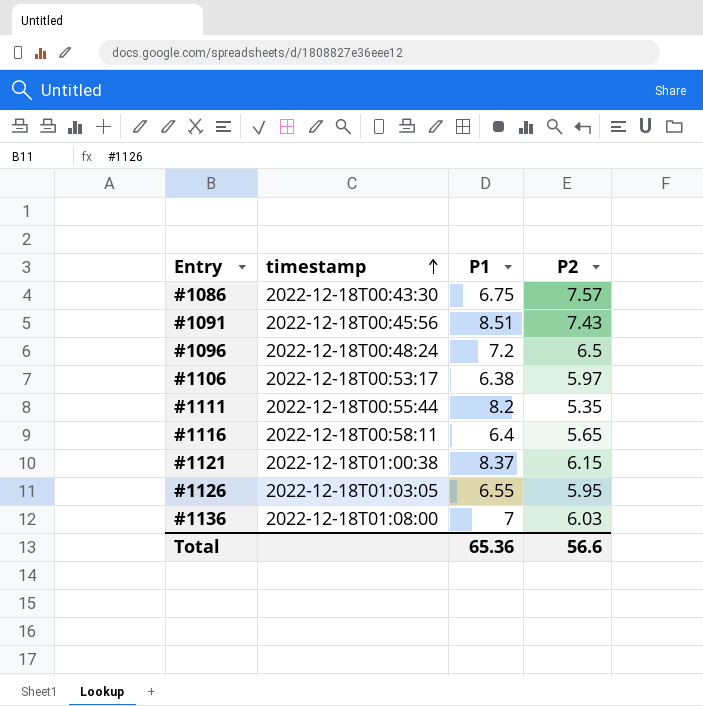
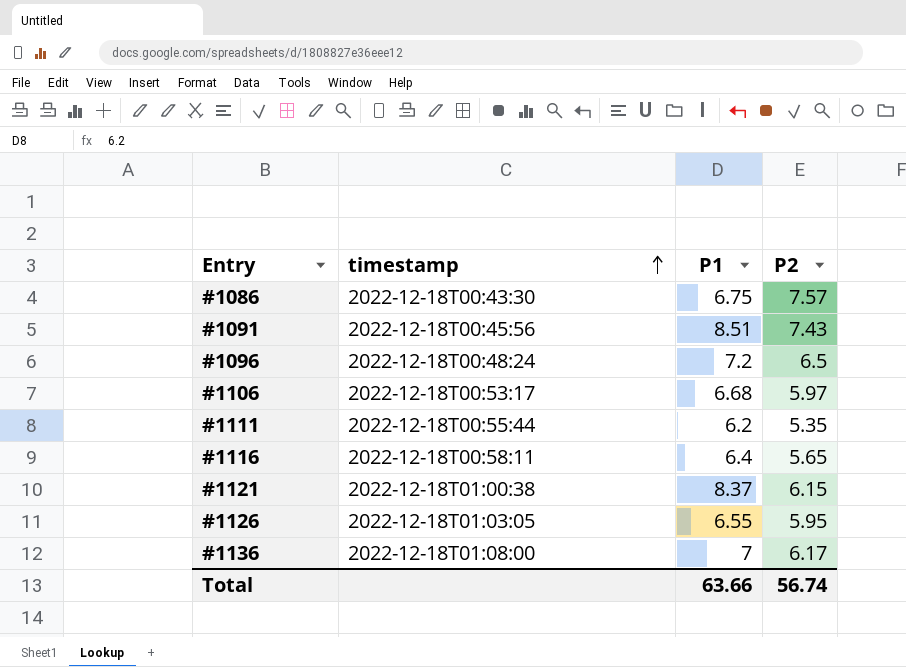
#1106 | P1: 6.38 -> 6.68
#1111 | P1: 8.2 -> 6.2
#1136 | P2: 6.03 -> 6.17
Total | P1: 65.36 -> 63.66
Total | P2: 56.6 -> 56.74

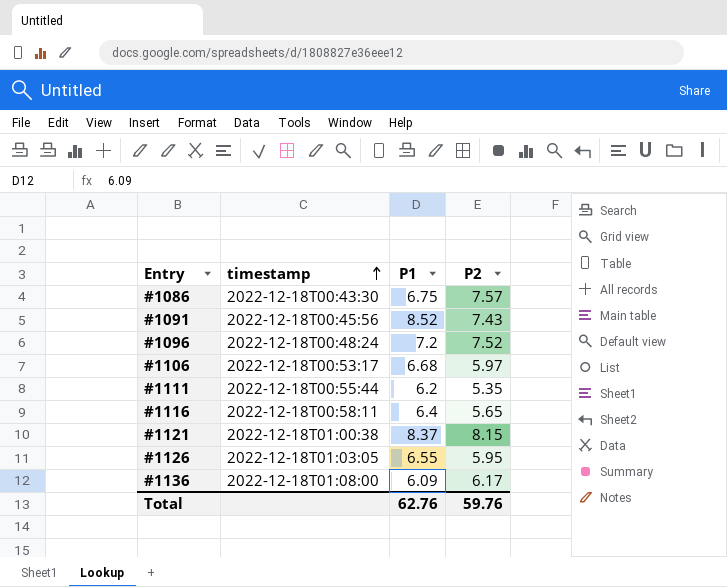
#1091 | P1: 8.51 -> 8.52
#1096 | P2: 6.5 -> 7.52
#1121 | P2: 6.15 -> 8.15
#1136 | P1: 7 -> 6.09
Total | P1: 63.66 -> 62.76
Total | P2: 56.74 -> 59.76

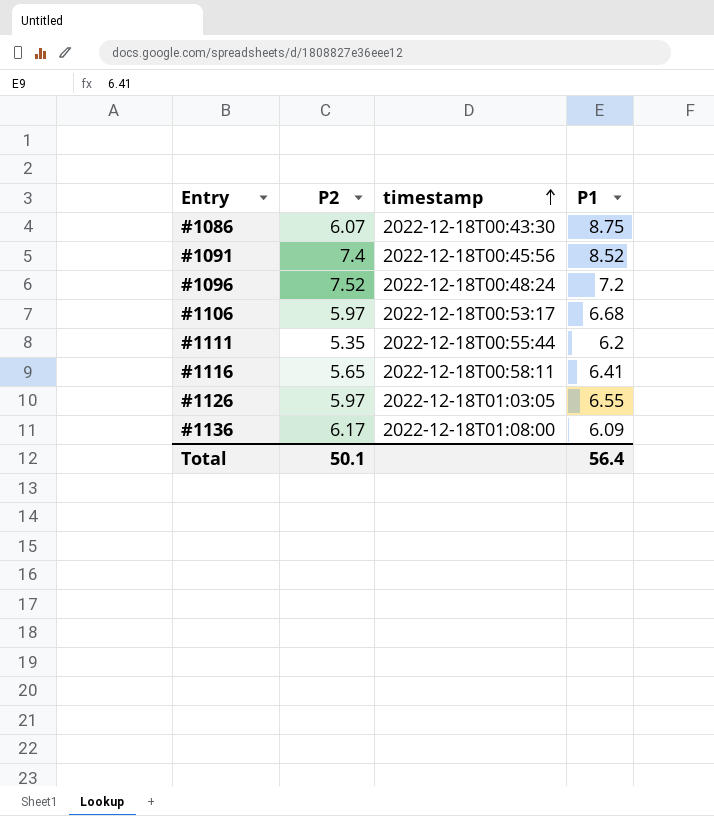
column P2 | position: 4 -> 2
row #1121: 2022-12-18T01:00:38 | 8.37 | 8.15 -> none
#1086 | P2: 7.57 -> 6.07
#1086 | P1: 6.75 -> 8.75
#1091 | P2: 7.43 -> 7.4
#1116 | P1: 6.4 -> 6.41
#1126 | P2: 5.95 -> 5.97
Total | P2: 59.76 -> 50.1
Total | P1: 62.76 -> 56.4

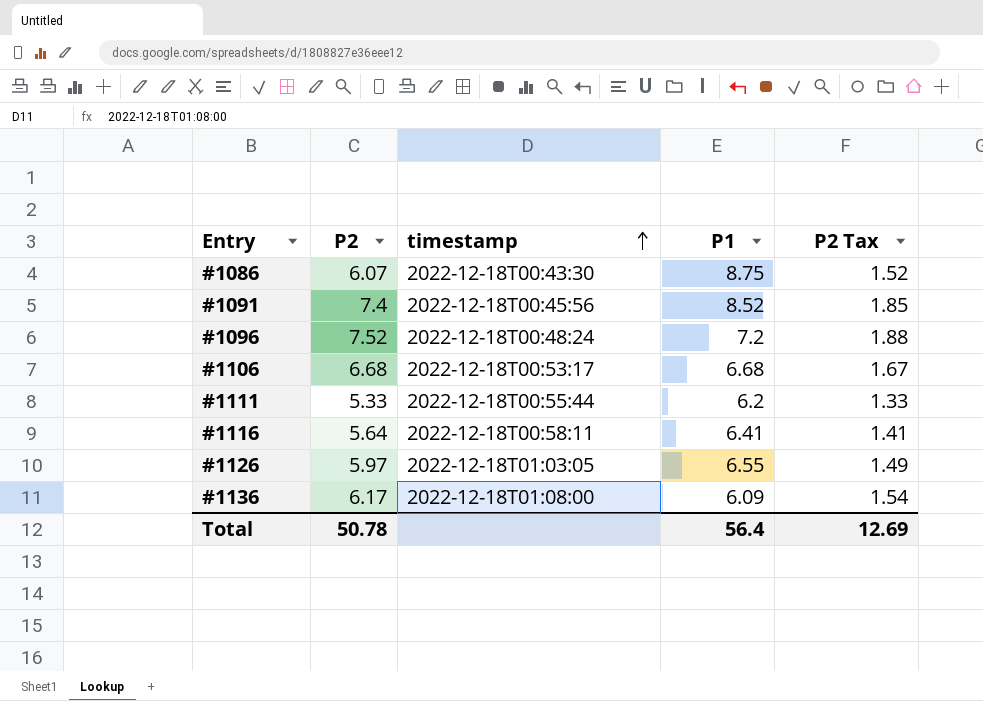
column P2 Tax | formula: none -> [P2] * 0.25
#1106 | P2: 5.97 -> 6.68
#1111 | P2: 5.35 -> 5.33
#1116 | P2: 5.65 -> 5.64
Total | P2: 50.1 -> 50.78

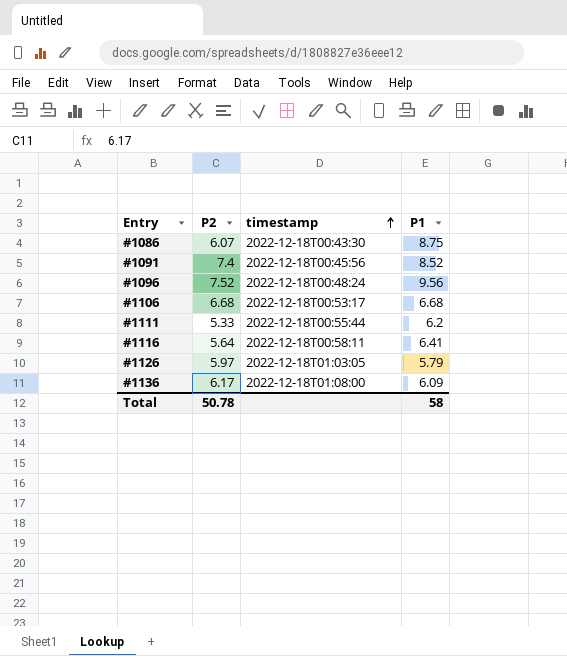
column P2 Tax | formula: [P2] * 0.25 -> none
#1096 | P1: 7.2 -> 9.56
#1126 | P1: 6.55 -> 5.79
Total | P1: 56.4 -> 58

